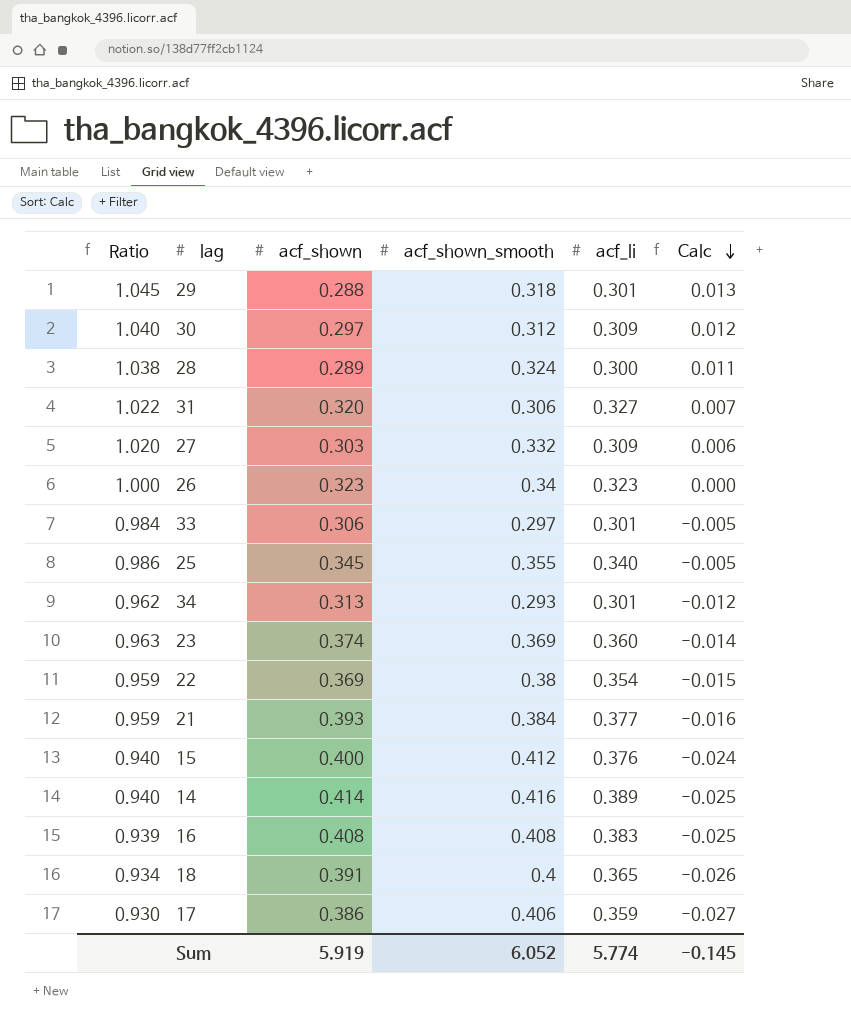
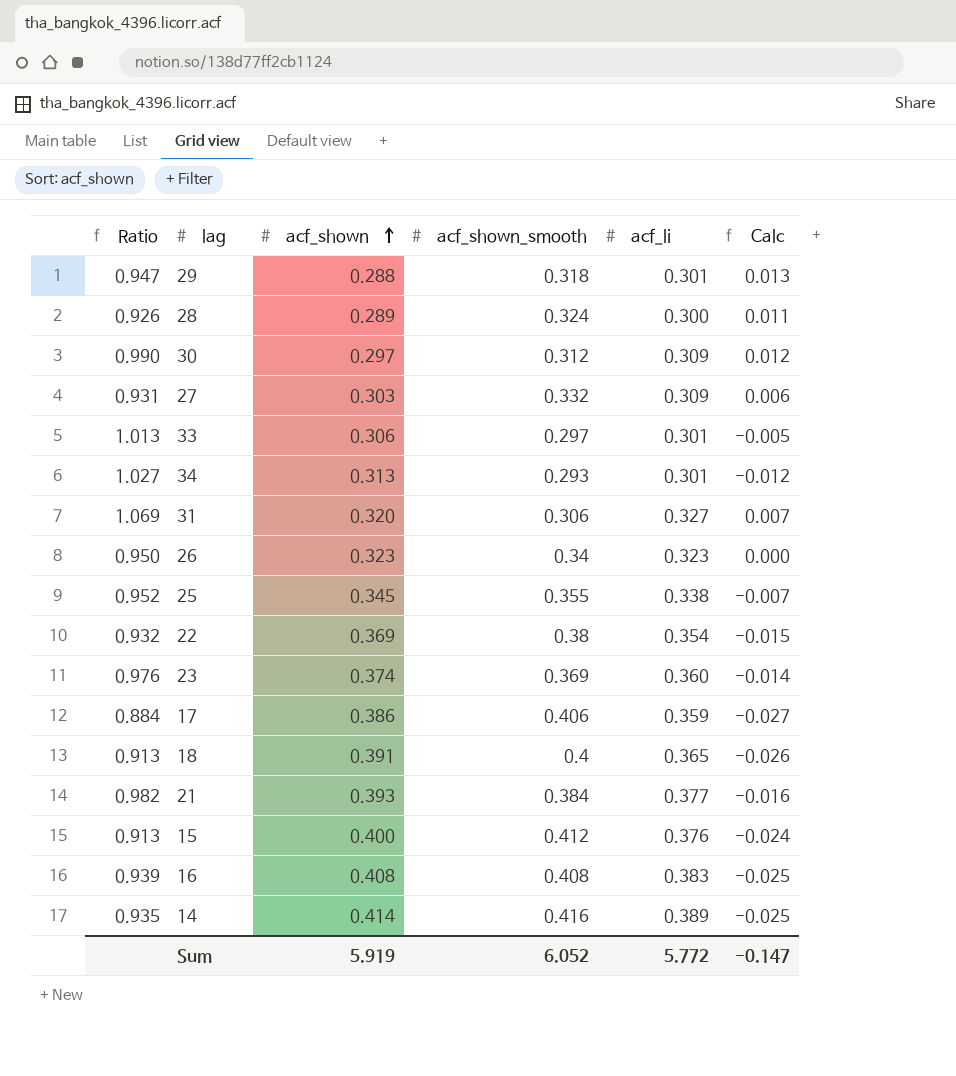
row order: Calc descending -> acf_shown ascending
column Ratio | formula: [acf_li] / [acf_shown] -> [acf_li] / [acf_shown_smooth]
25 | acf_li: 0.340 -> 0.338
25 | Calc: -0.005 -> -0.007
Sum | acf_li: 5.774 -> 5.772
Sum | Calc: -0.145 -> -0.147

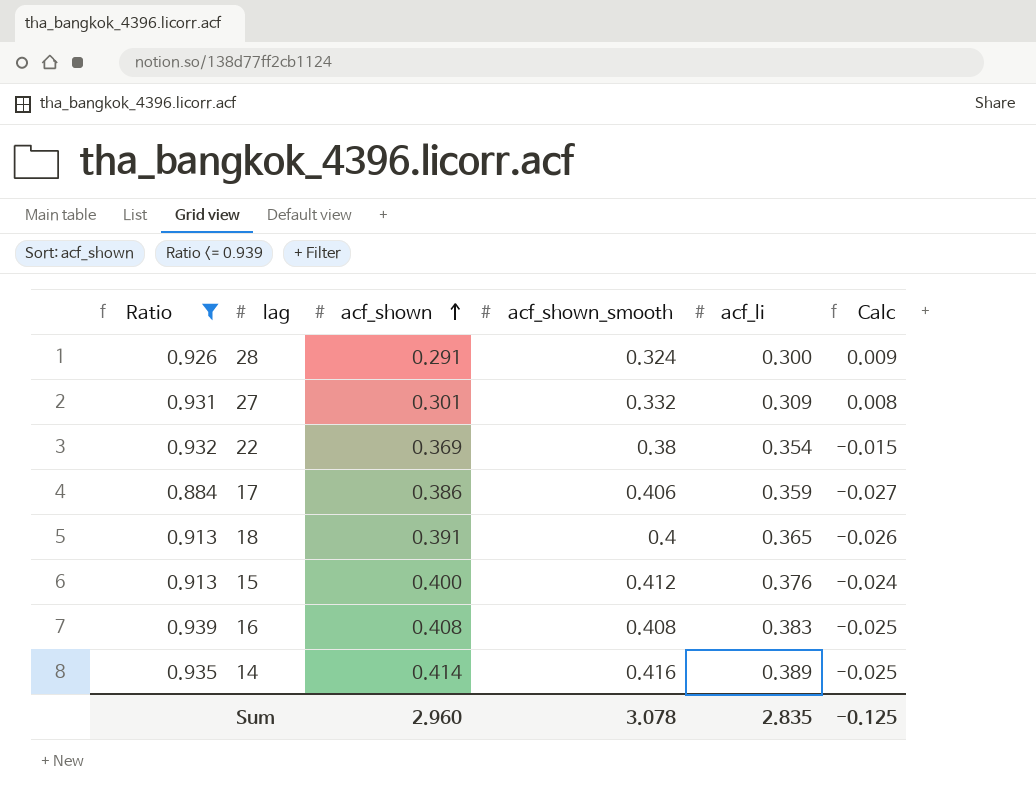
filter: none -> Ratio <= 0.939
28 | acf_shown: 0.289 -> 0.291
28 | Calc: 0.011 -> 0.009
27 | acf_shown: 0.303 -> 0.301
27 | Calc: 0.006 -> 0.008
Sum | acf_shown: 5.919 -> 2.960
Sum | acf_shown_smooth: 6.052 -> 3.078
Sum | acf_li: 5.772 -> 2.835
Sum | Calc: -0.147 -> -0.125

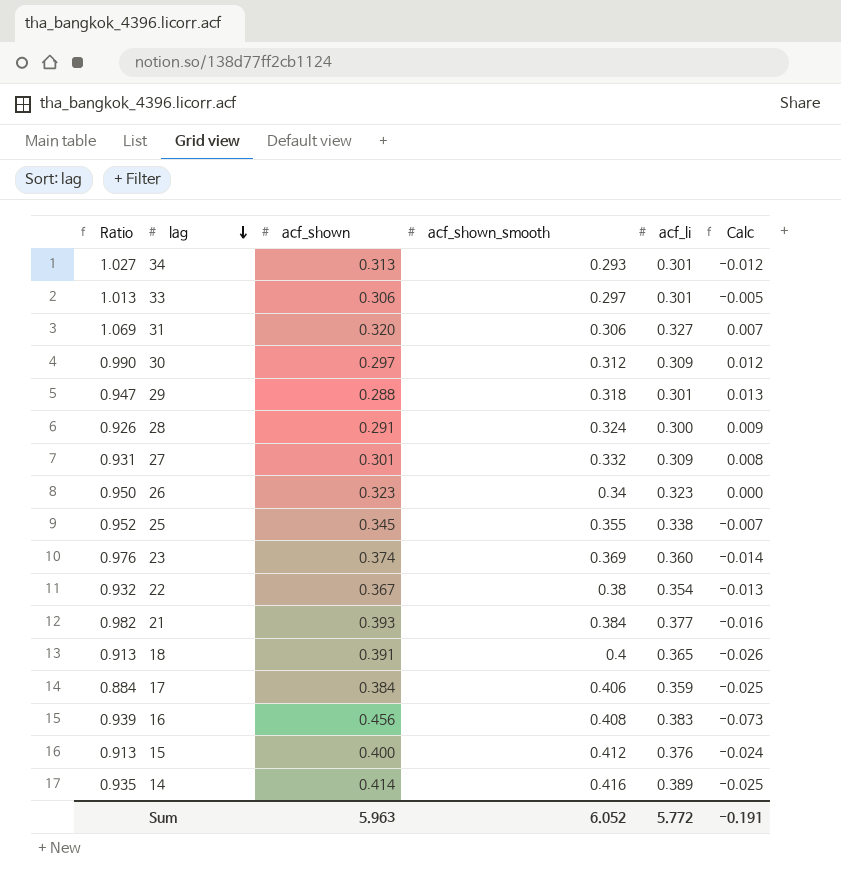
filter: Ratio <= 0.939 -> none
row order: acf_shown ascending -> lag descending
22 | acf_shown: 0.369 -> 0.367
22 | Calc: -0.015 -> -0.013
17 | acf_shown: 0.386 -> 0.384
17 | Calc: -0.027 -> -0.025
16 | acf_shown: 0.408 -> 0.456
16 | Calc: -0.025 -> -0.073
Sum | acf_shown: 2.960 -> 5.963
Sum | acf_shown_smooth: 3.078 -> 6.052
Sum | acf_li: 2.835 -> 5.772
Sum | Calc: -0.125 -> -0.191

